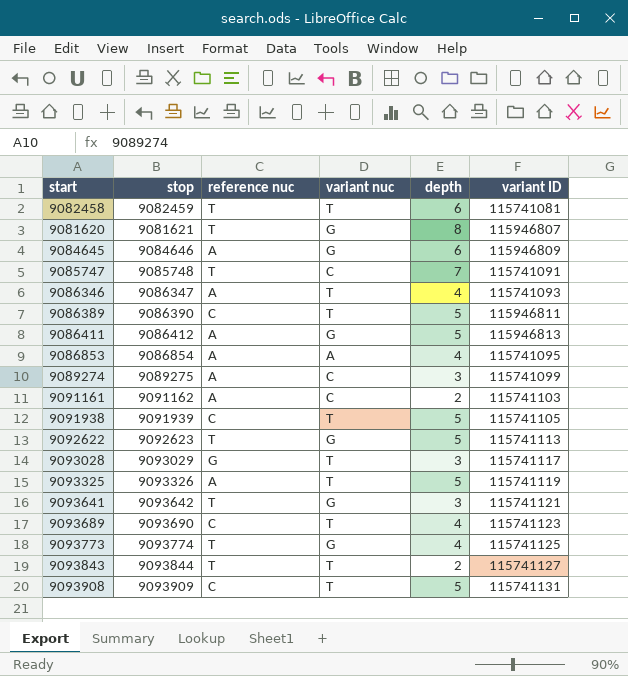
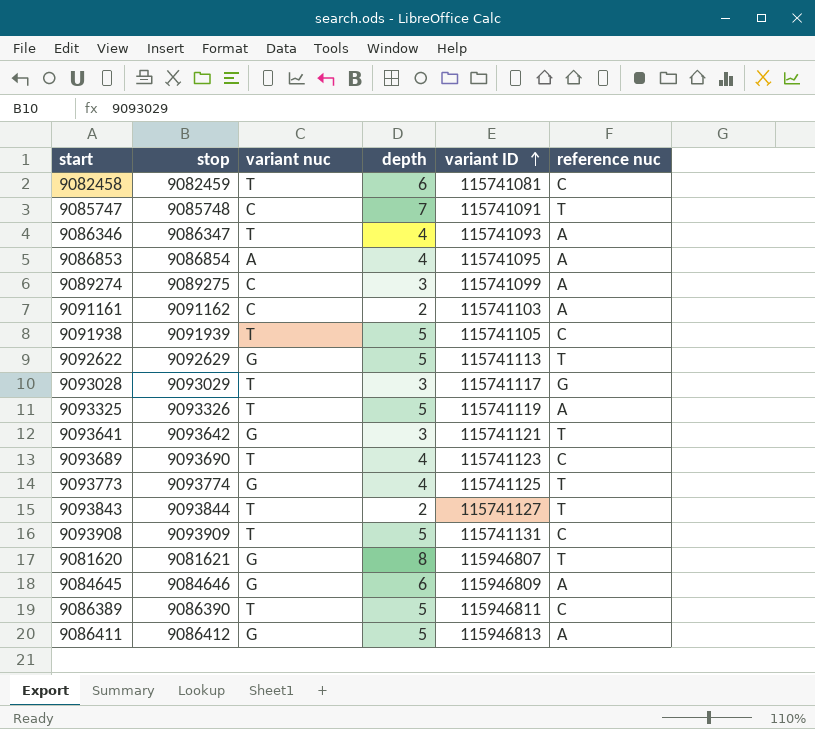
row order: none -> variant ID ascending
column reference nuc | position: 3 -> 6
9082458 | reference nuc: T -> C
9092622 | stop: 9092623 -> 9092629

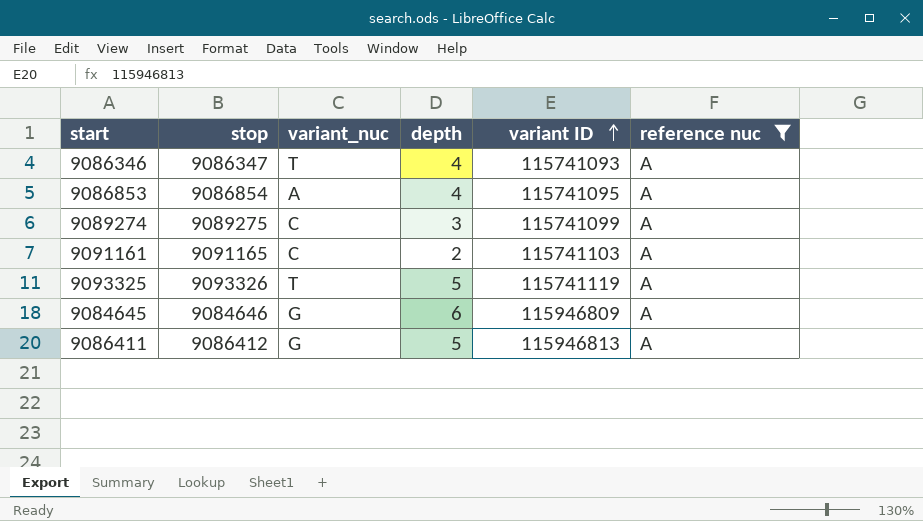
filter: none -> reference nuc = A
column name: variant nuc -> variant_nuc
9091161 | stop: 9091162 -> 9091165

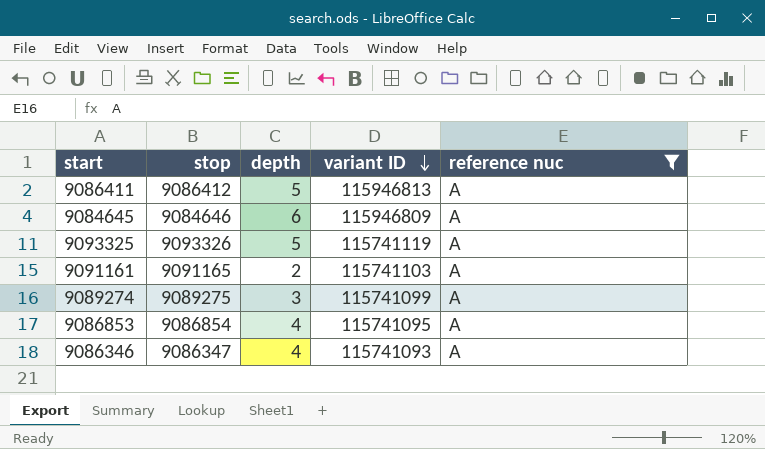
row order: variant ID ascending -> variant ID descending
column variant_nuc | position: 3 -> none

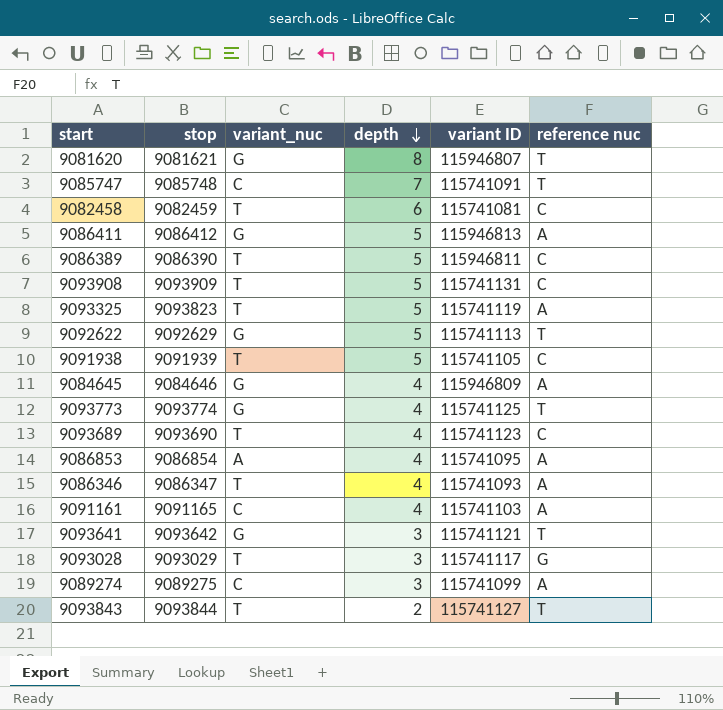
filter: reference nuc = A -> none
row order: variant ID descending -> depth descending
column variant_nuc | position: none -> 3
9093325 | stop: 9093326 -> 9093823
9084645 | depth: 6 -> 4
9091161 | depth: 2 -> 4

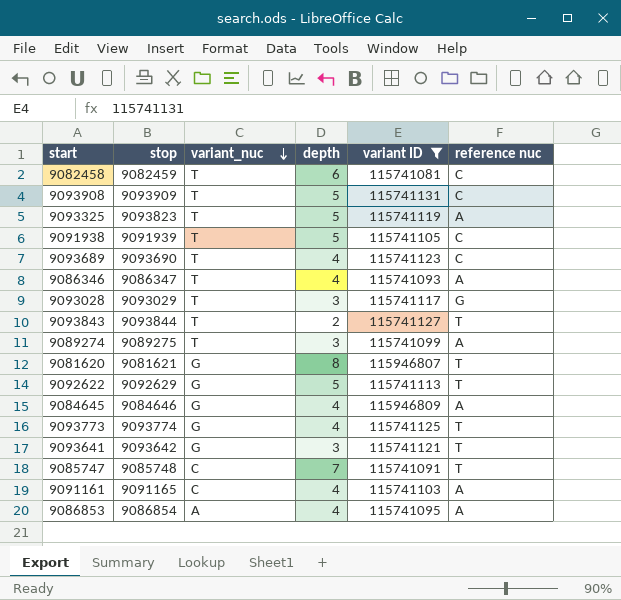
filter: none -> variant ID <= 115946809
row order: depth descending -> variant_nuc descending
9089274 | variant_nuc: C -> T

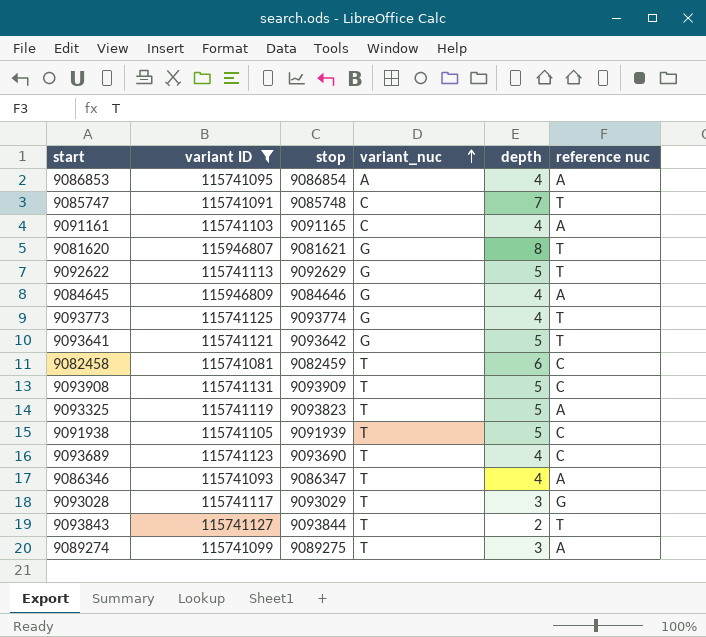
row order: variant_nuc descending -> variant_nuc ascending
column variant ID | position: 5 -> 2
9093641 | depth: 3 -> 5

